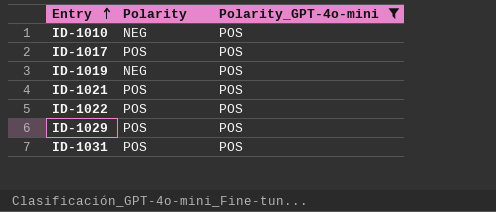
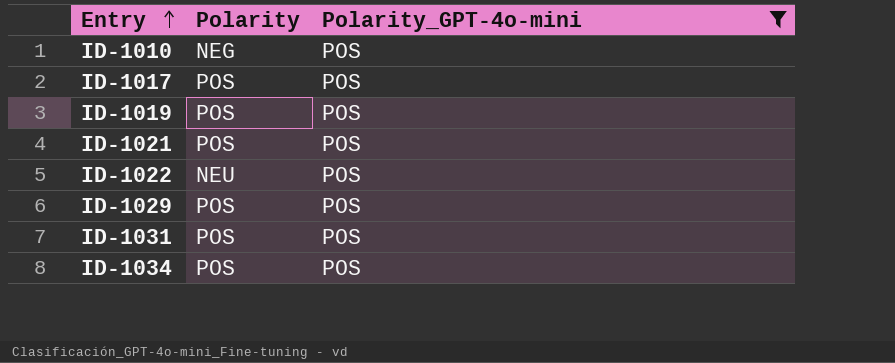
ID-1019 | Polarity: NEG -> POS
ID-1022 | Polarity: POS -> NEU
row ID-1034: none -> POS | POS

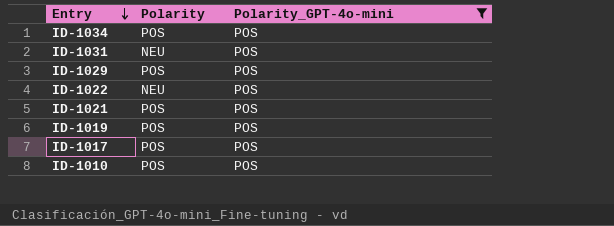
row order: Entry ascending -> Entry descending
ID-1031 | Polarity: POS -> NEU
ID-1010 | Polarity: NEG -> POS

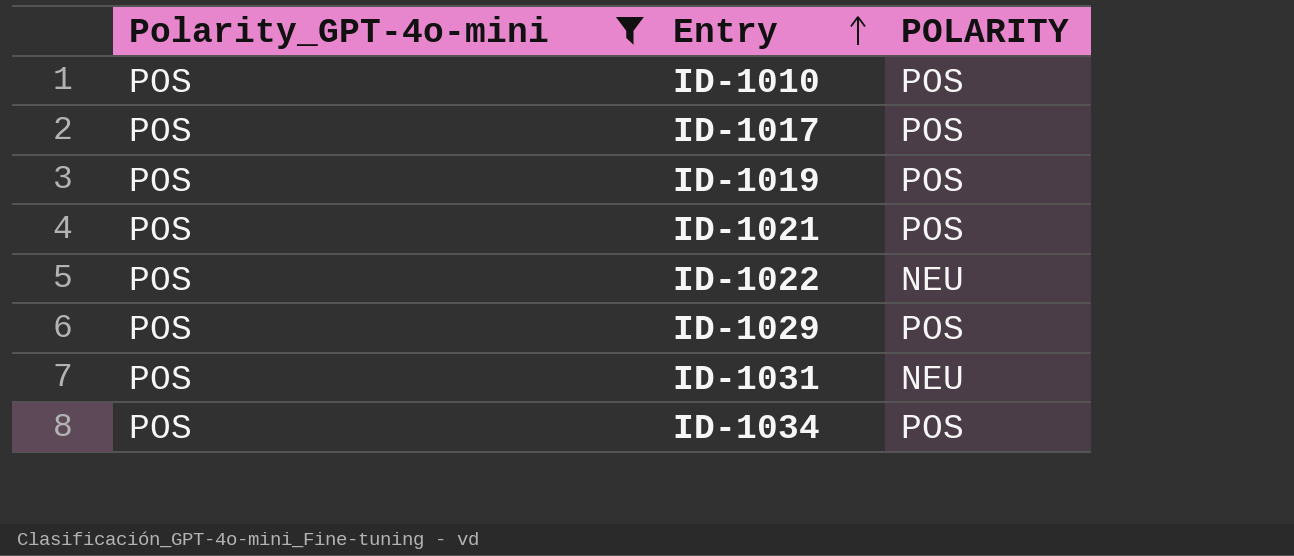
row order: Entry descending -> Entry ascending
column Polarity_GPT-4o-mini | position: 3 -> 1
column name: Polarity -> POLARITY

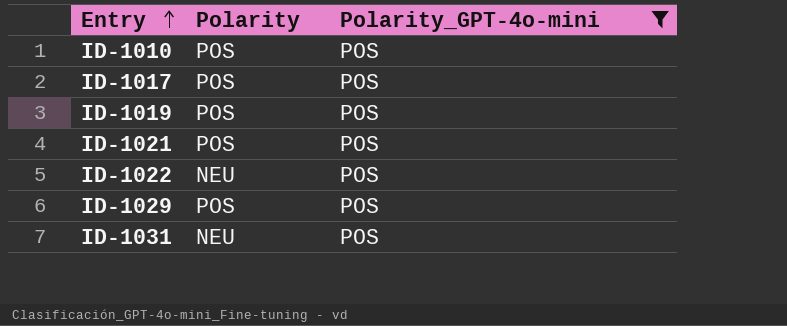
column name: POLARITY -> Polarity
column Polarity_GPT-4o-mini | position: 1 -> 3
row ID-1034: POS | POS -> none

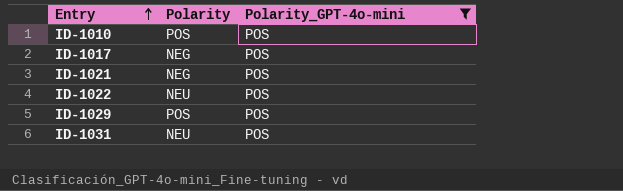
row ID-1019: POS | POS -> none
ID-1017 | Polarity: POS -> NEG
ID-1021 | Polarity: POS -> NEG

